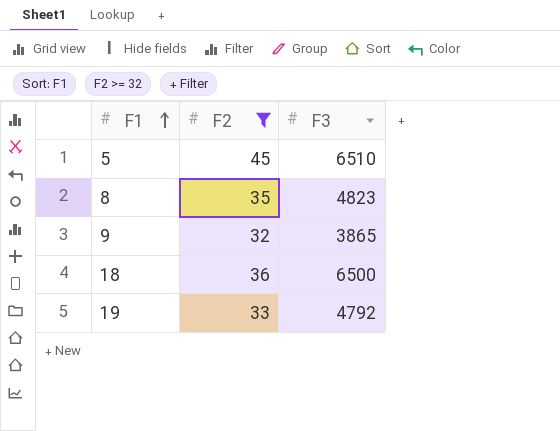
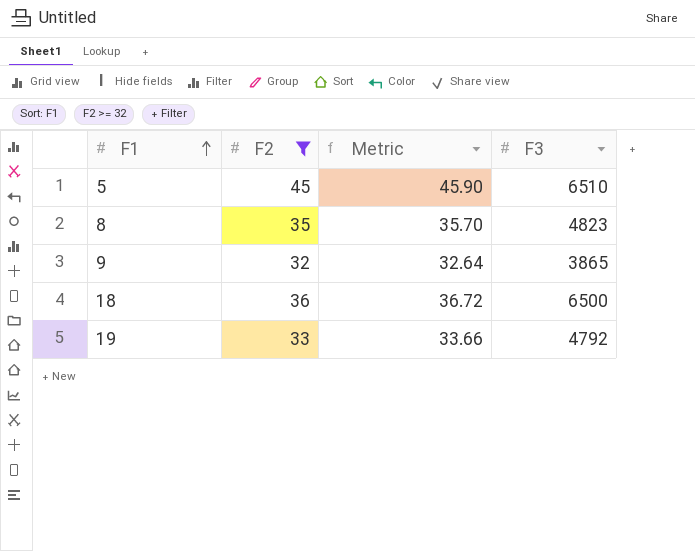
column Metric | formula: none -> [F2] * 1.02

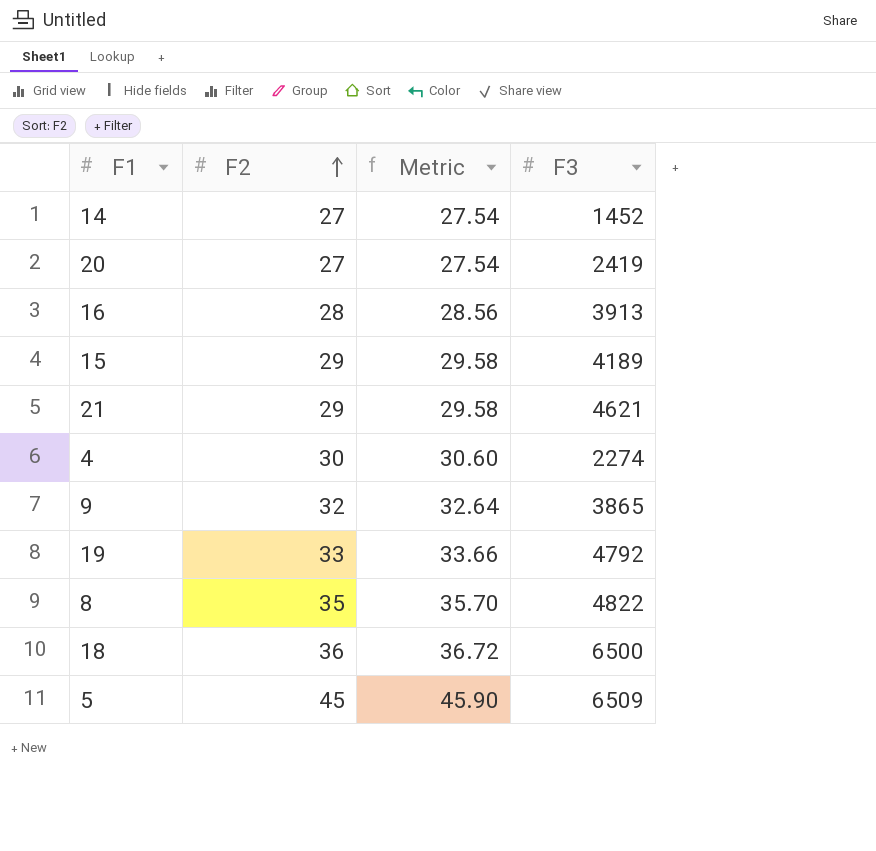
filter: F2 >= 32 -> none
row order: F1 ascending -> F2 ascending
8 | F3: 4823 -> 4822
5 | F3: 6510 -> 6509

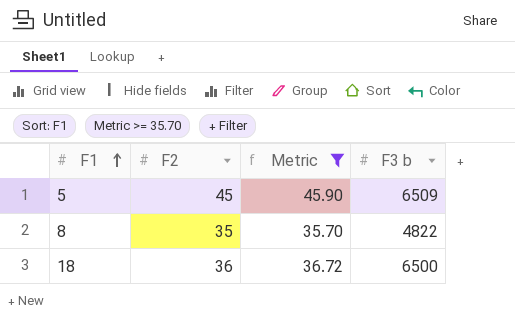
filter: none -> Metric >= 35.70
row order: F2 ascending -> F1 ascending
column name: F3 -> F3 b

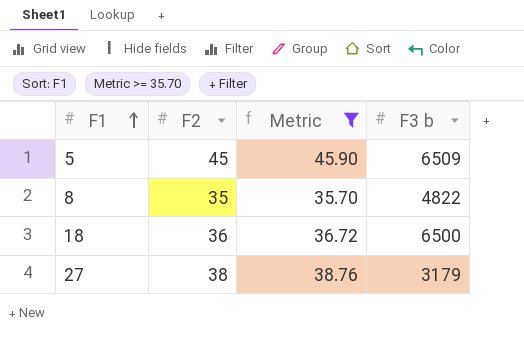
row 27: none -> 38 | 38.76 | 3179

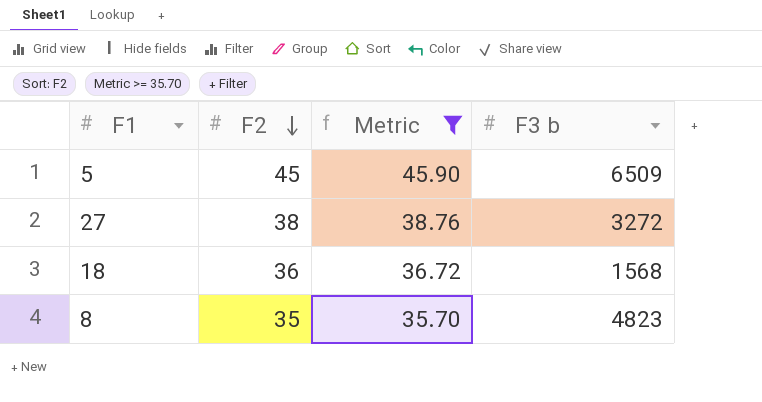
row order: F1 ascending -> F2 descending
27 | F3 b: 3179 -> 3272
18 | F3 b: 6500 -> 1568
8 | F3 b: 4822 -> 4823

